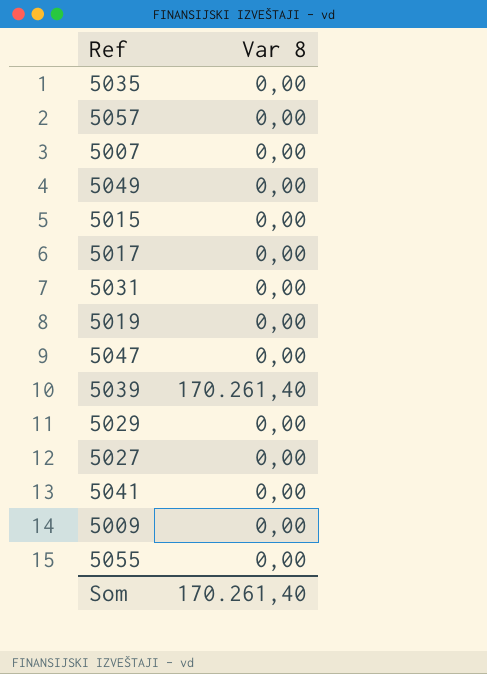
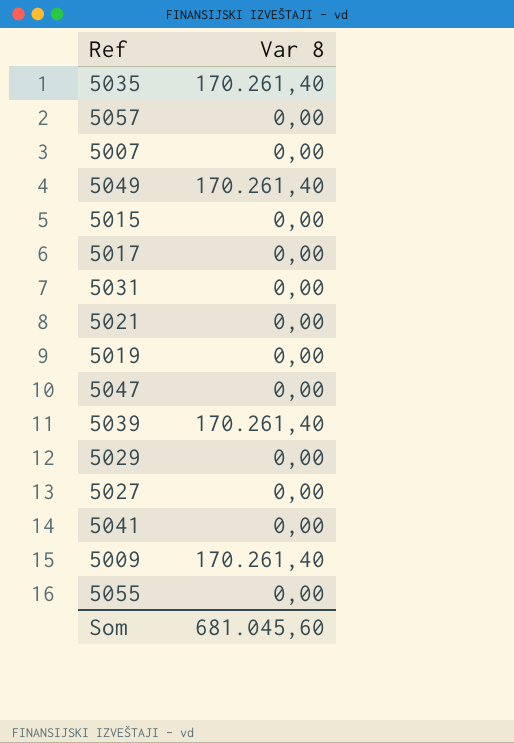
5035 | Var 8: 0,00 -> 170.261,40
5049 | Var 8: 0,00 -> 170.261,40
row 5021: none -> 0,00
5009 | Var 8: 0,00 -> 170.261,40
Som | Var 8: 170.261,40 -> 681.045,60

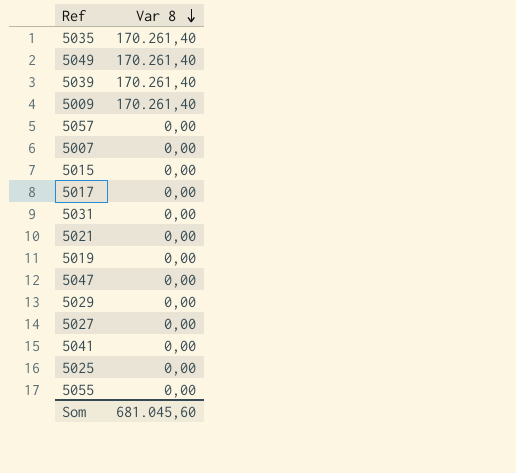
row order: none -> Var 8 descending
row 5025: none -> 0,00

